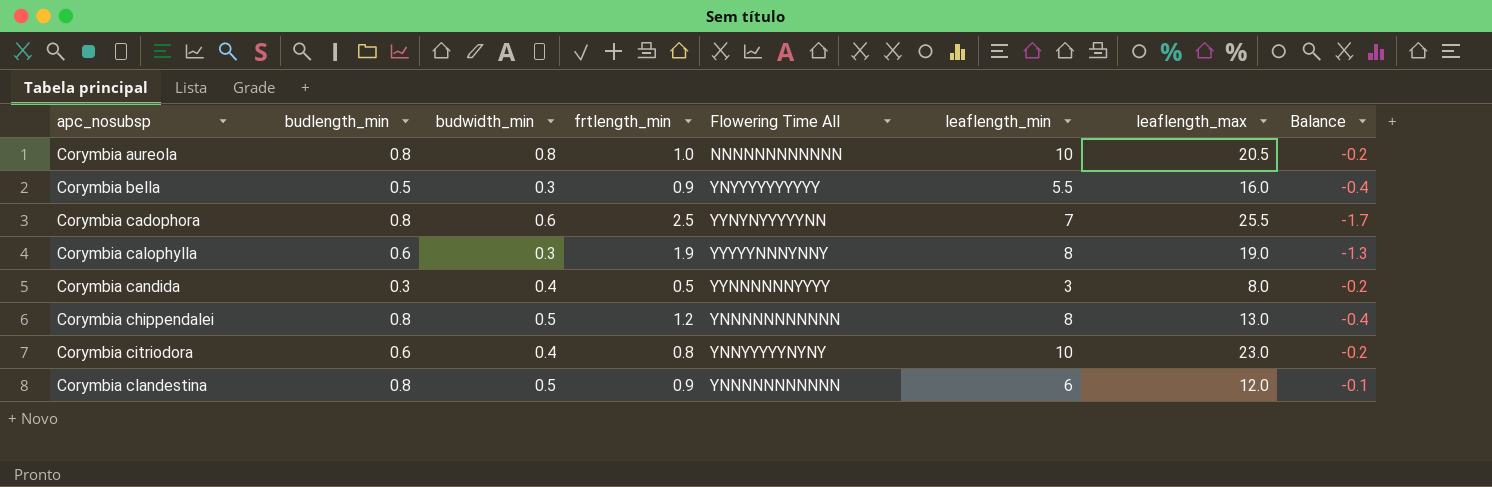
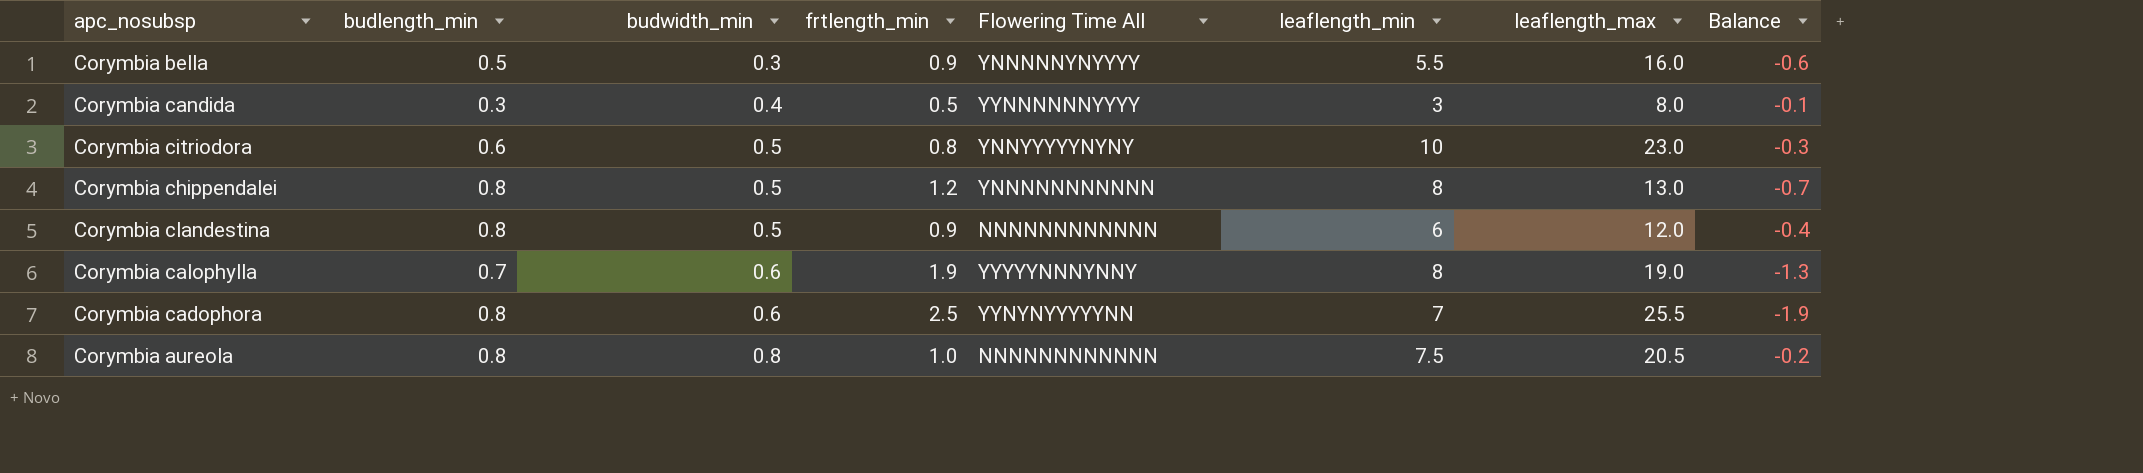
row order: apc_nosubsp ascending -> budwidth_min ascending
column Balance | formula: [budlength_min] - [frtlength_min] -> [budwidth_min] - [frtlength_min]
Corymbia bella | Flowering Time All: YNYYYYYYYYYY -> YNNNNNYNYYYY
Corymbia citriodora | budwidth_min: 0.4 -> 0.5
Corymbia clandestina | Flowering Time All: YNNNNNNNNNNN -> NNNNNNNNNNNN
Corymbia calophylla | budlength_min: 0.6 -> 0.7
Corymbia calophylla | budwidth_min: 0.3 -> 0.6
Corymbia aureola | leaflength_min: 10 -> 7.5

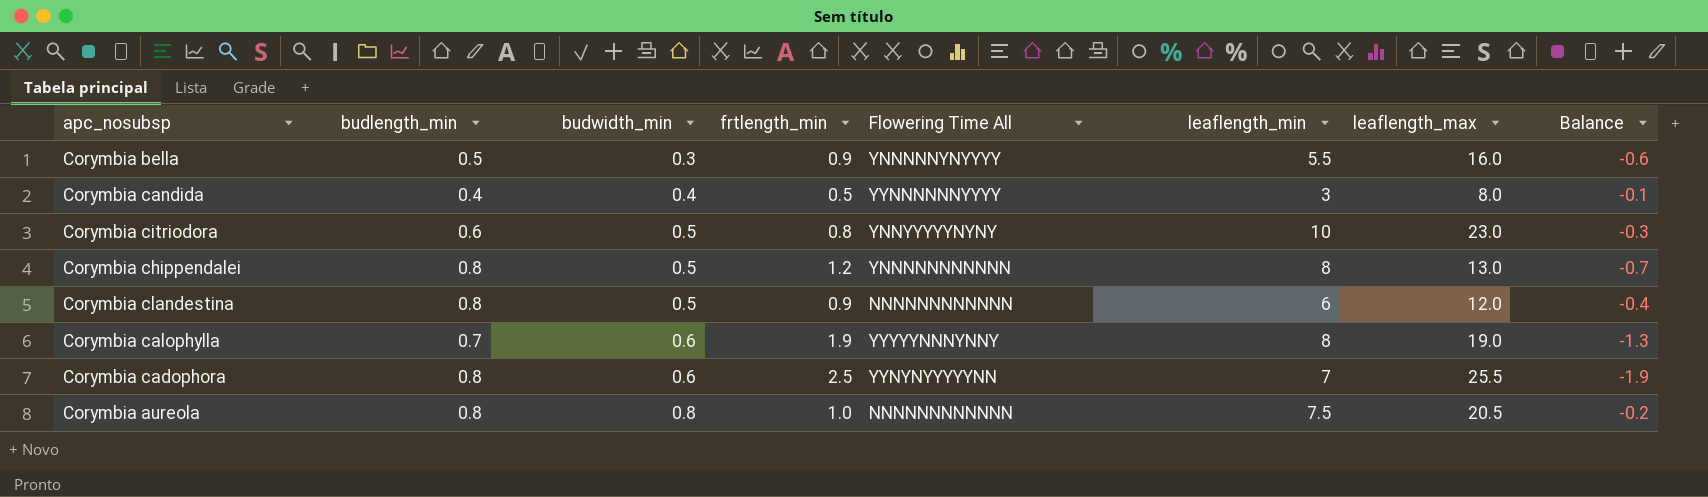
Corymbia candida | budlength_min: 0.3 -> 0.4

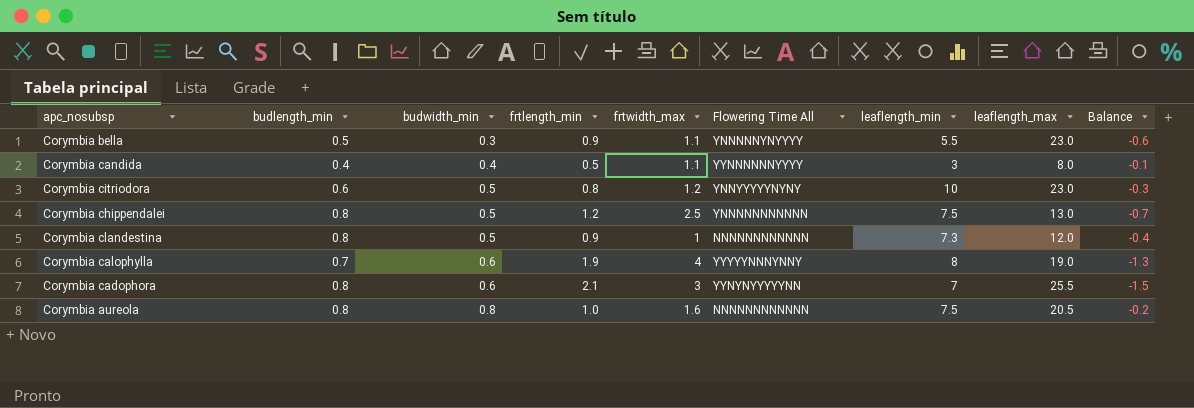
column frtwidth_max | position: none -> 5
Corymbia bella | leaflength_max: 16.0 -> 23.0
Corymbia chippendalei | leaflength_min: 8 -> 7.5
Corymbia clandestina | leaflength_min: 6 -> 7.3
Corymbia cadophora | frtlength_min: 2.5 -> 2.1
Corymbia cadophora | Balance: -1.9 -> -1.5

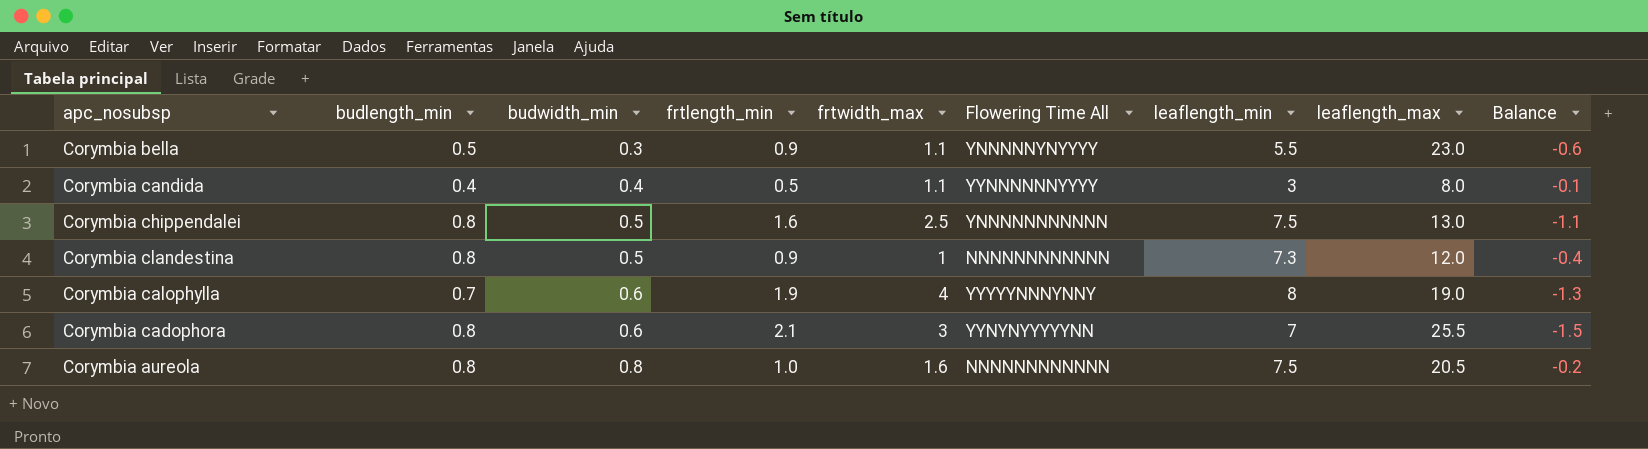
row Corymbia citriodora: 0.6 | 0.5 | 0.8 | 1.2 | YNNYYYYYNYNY | 10 | 23.0 | -0.3 -> none
Corymbia chippendalei | frtlength_min: 1.2 -> 1.6
Corymbia chippendalei | Balance: -0.7 -> -1.1

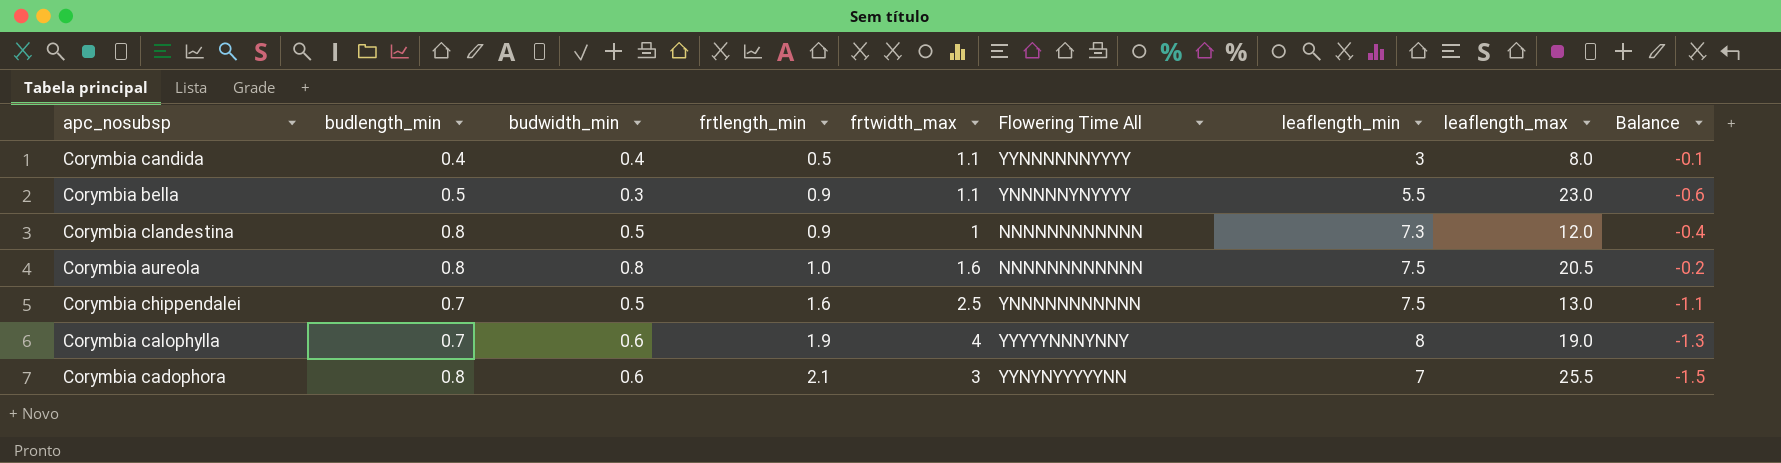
row order: budwidth_min ascending -> frtlength_min ascending
Corymbia chippendalei | budlength_min: 0.8 -> 0.7

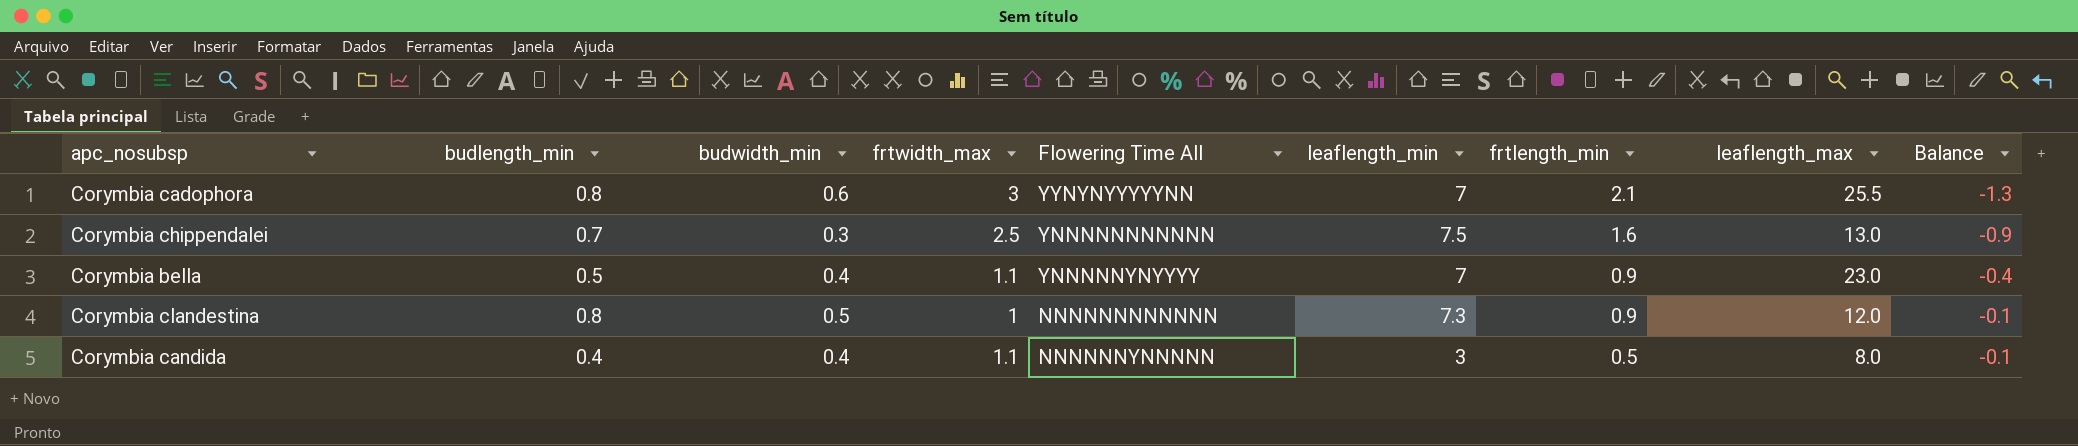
row order: frtlength_min ascending -> frtlength_min descending
column frtlength_min | position: 4 -> 7
column Balance | formula: [budwidth_min] - [frtlength_min] -> [budlength_min] - [frtlength_min]
row Corymbia aureola: 0.8 | 0.8 | 1.0 | 1.6 | NNNNNNNNNNNN | 7.5 | 20.5 | -0.2 -> none
row Corymbia calophylla: 0.7 | 0.6 | 1.9 | 4 | YYYYYNNNYNNY | 8 | 19.0 | -1.3 -> none
Corymbia chippendalei | budwidth_min: 0.5 -> 0.3
Corymbia bella | budwidth_min: 0.3 -> 0.4
Corymbia bella | leaflength_min: 5.5 -> 7
Corymbia candida | Flowering Time All: YYNNNNNNYYYY -> NNNNNNYNNNNN

